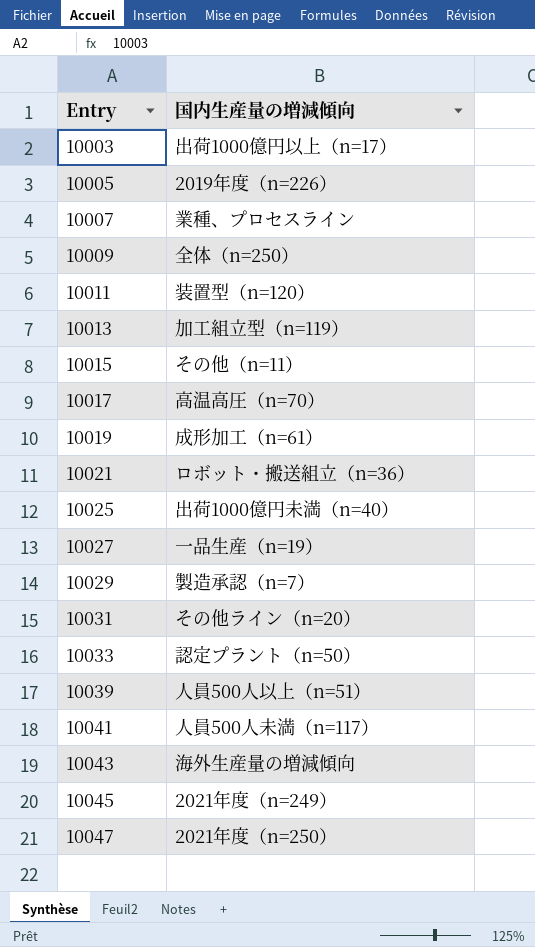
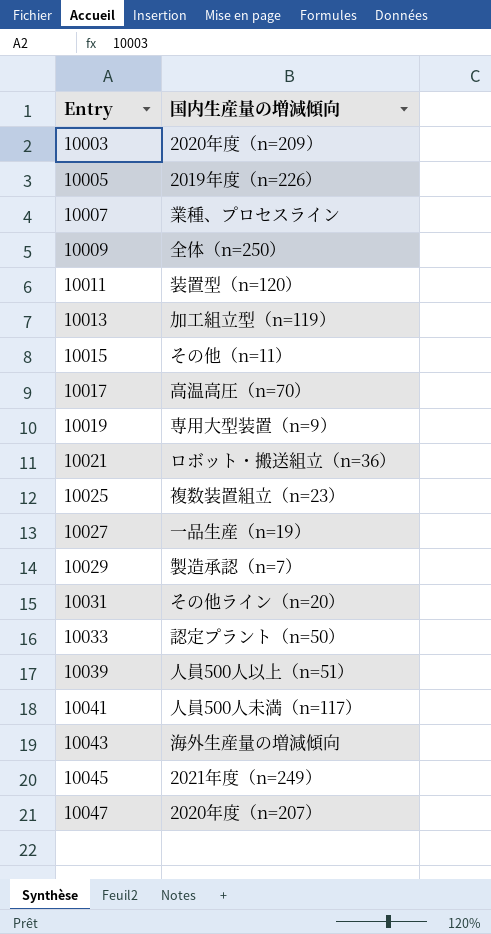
10003 | 国内生産量の増減傾向: 出荷1000億円以上（n=17） -> 2020年度（n=209）
10019 | 国内生産量の増減傾向: 成形加工（n=61） -> 専用大型装置（n=9）
10025 | 国内生産量の増減傾向: 出荷1000億円未満（n=40） -> 複数装置組立（n=23）
10047 | 国内生産量の増減傾向: 2021年度（n=250） -> 2020年度（n=207）

